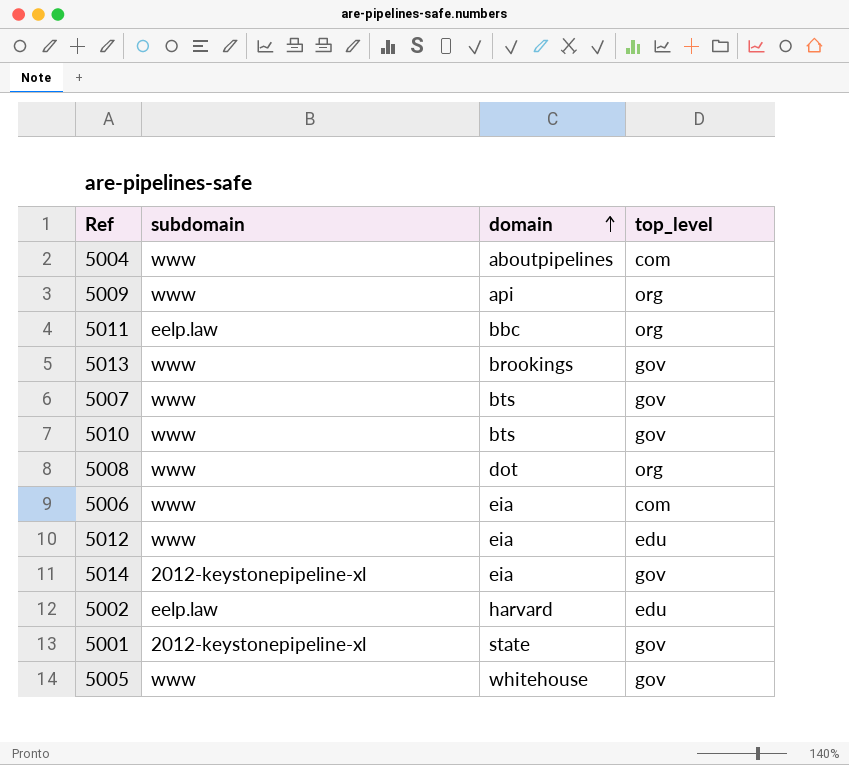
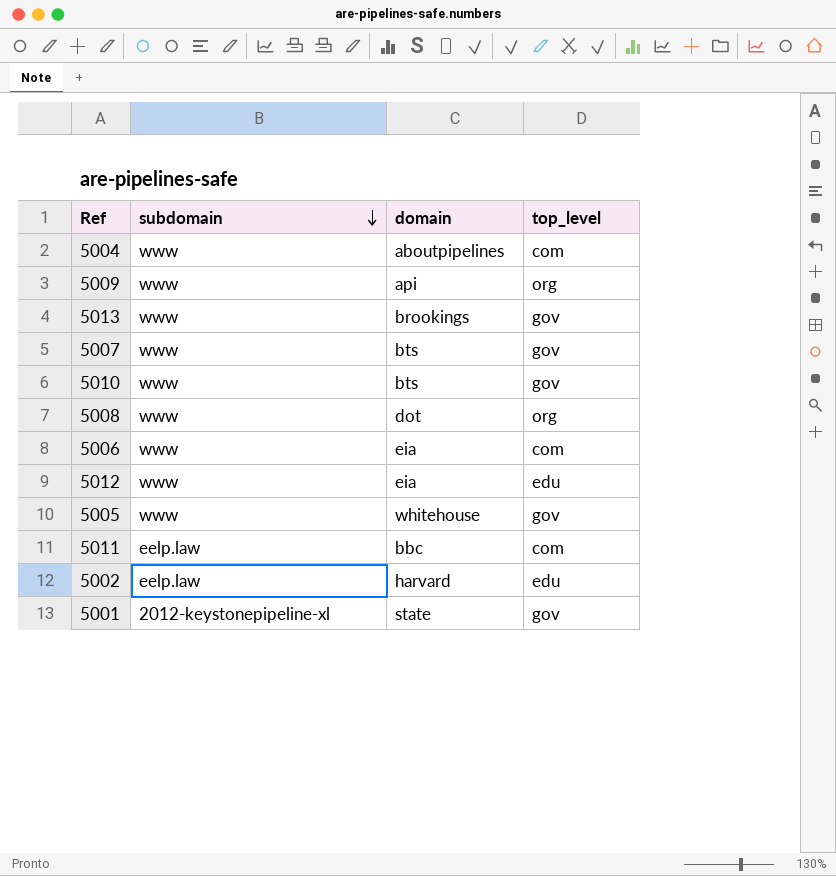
row order: domain ascending -> subdomain descending
row 5014: 2012-keystonepipeline-xl | eia | gov -> none
5011 | top_level: org -> com

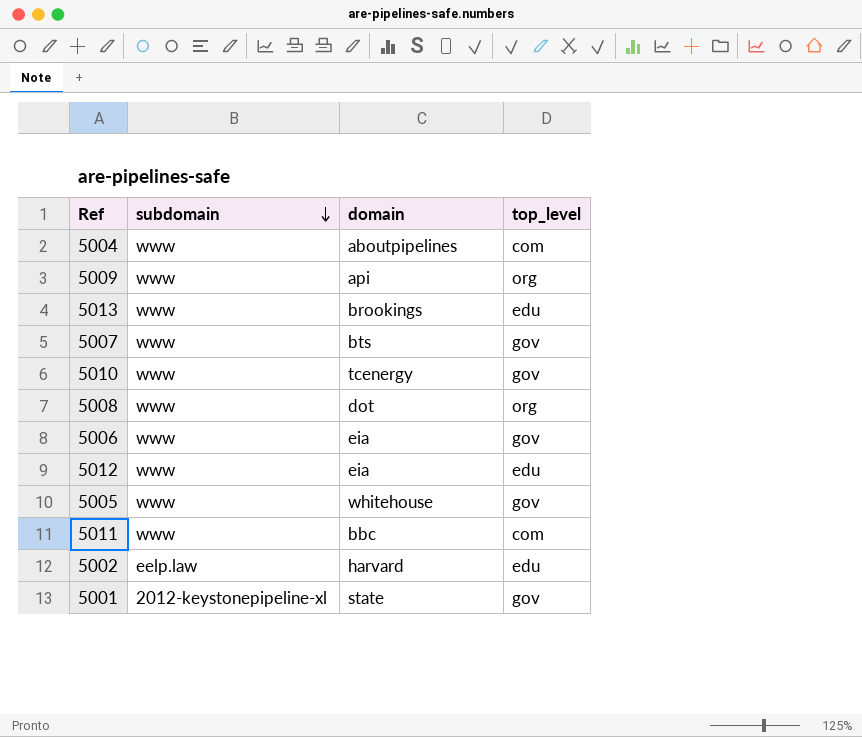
5013 | top_level: gov -> edu
5010 | domain: bts -> tcenergy
5006 | top_level: com -> gov
5011 | subdomain: eelp.law -> www

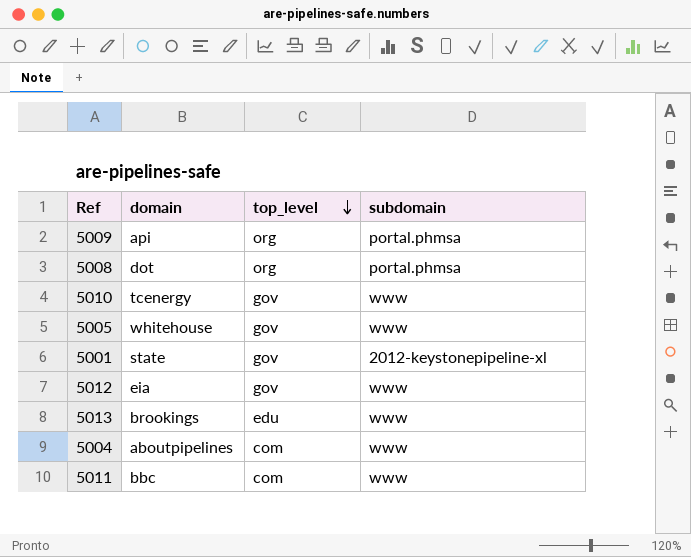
row order: subdomain descending -> top_level descending
column subdomain | position: 2 -> 4
row 5007: www | bts | gov -> none
row 5006: www | eia | gov -> none
row 5002: eelp.law | harvard | edu -> none
5009 | subdomain: www -> portal.phmsa
5008 | subdomain: www -> portal.phmsa
5012 | top_level: edu -> gov

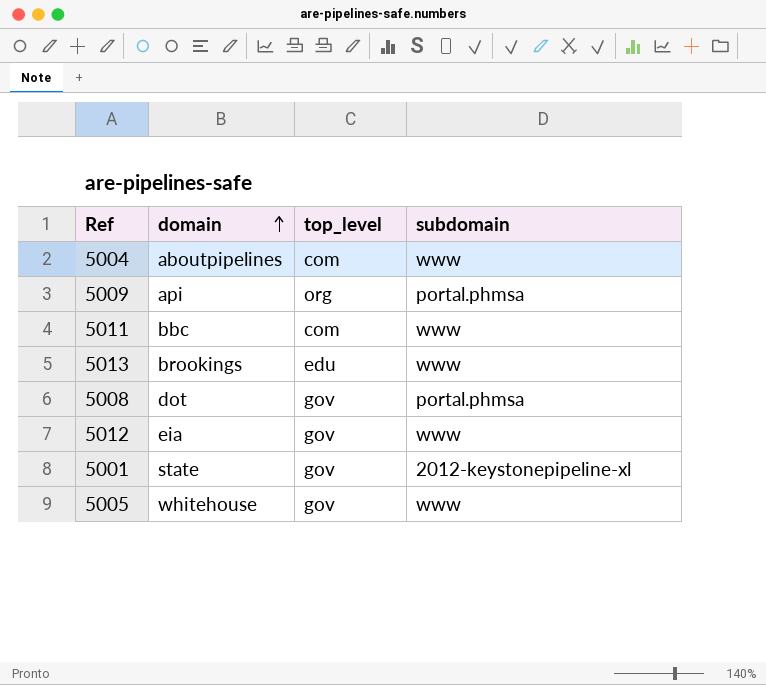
row order: top_level descending -> domain ascending
row 5010: tcenergy | gov | www -> none
5008 | top_level: org -> gov

